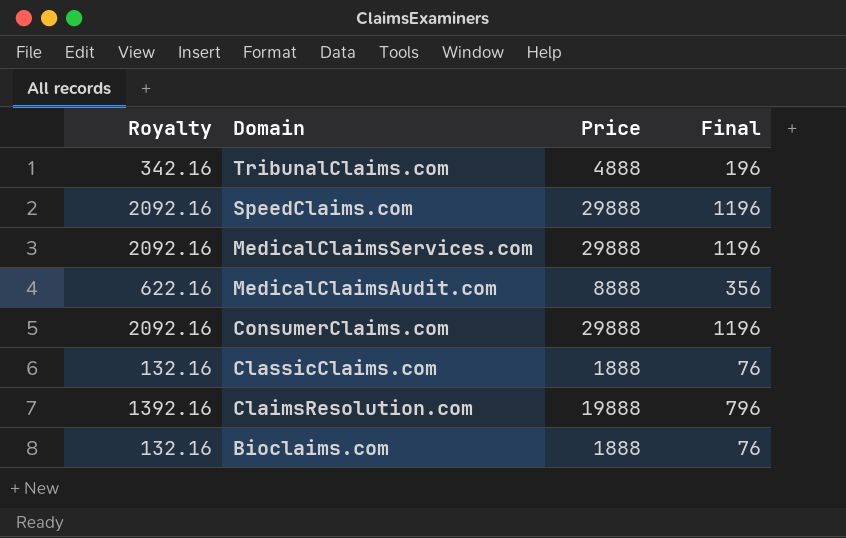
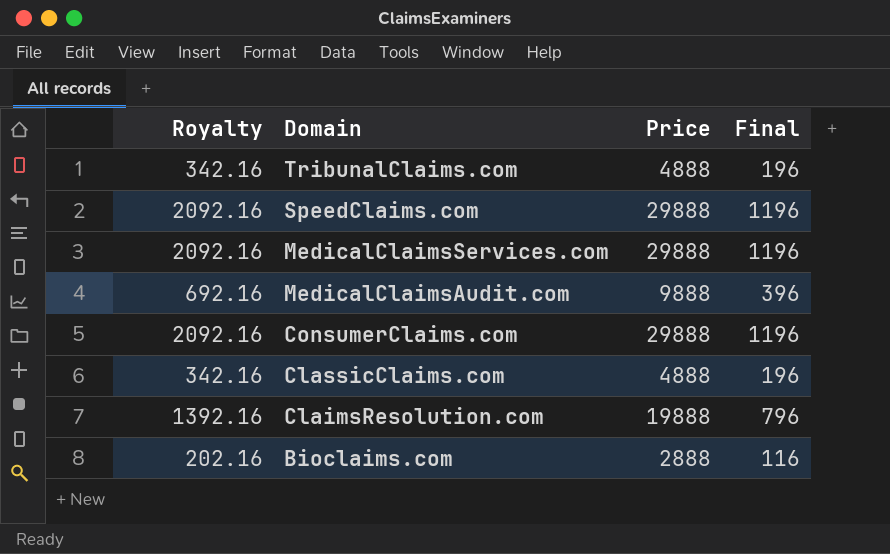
MedicalClaimsAudit.com | Royalty: 622.16 -> 692.16
MedicalClaimsAudit.com | Price: 8888 -> 9888
MedicalClaimsAudit.com | Final: 356 -> 396
ClassicClaims.com | Royalty: 132.16 -> 342.16
ClassicClaims.com | Price: 1888 -> 4888
ClassicClaims.com | Final: 76 -> 196
Bioclaims.com | Royalty: 132.16 -> 202.16
Bioclaims.com | Price: 1888 -> 2888
Bioclaims.com | Final: 76 -> 116

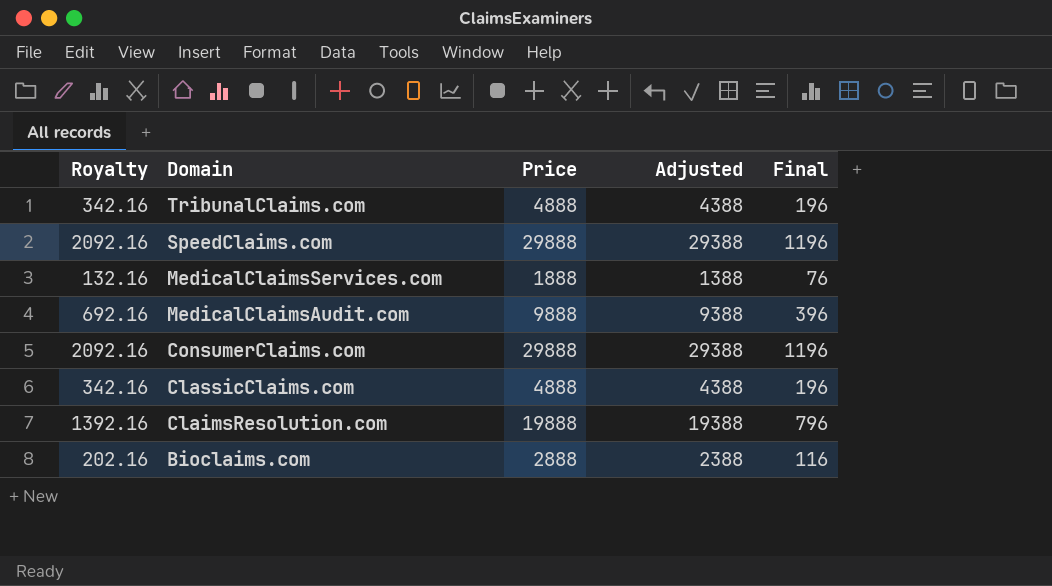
column Adjusted | formula: none -> [Price] - 500
MedicalClaimsServices.com | Royalty: 2092.16 -> 132.16
MedicalClaimsServices.com | Price: 29888 -> 1888
MedicalClaimsServices.com | Final: 1196 -> 76

